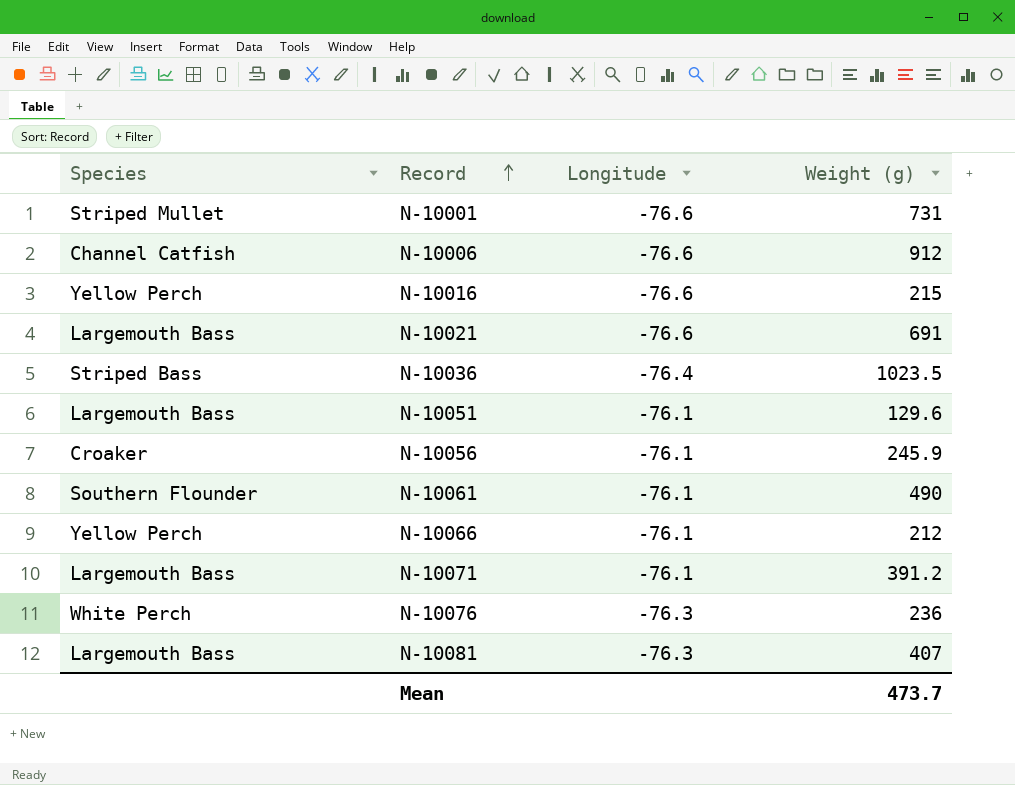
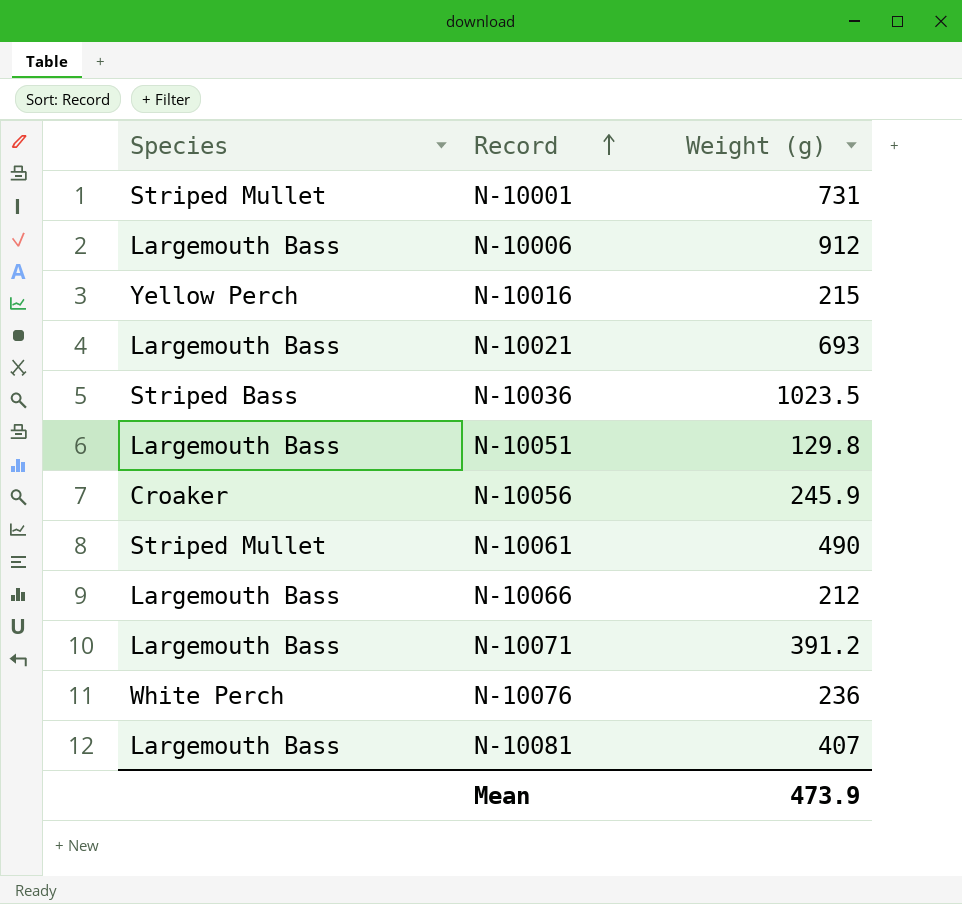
column Longitude | position: 3 -> none
N-10006 | Species: Channel Catfish -> Largemouth Bass
N-10021 | Weight (g): 691 -> 693
N-10051 | Weight (g): 129.6 -> 129.8
N-10061 | Species: Southern Flounder -> Striped Mullet
N-10066 | Species: Yellow Perch -> Largemouth Bass
Mean | Weight (g): 473.7 -> 473.9

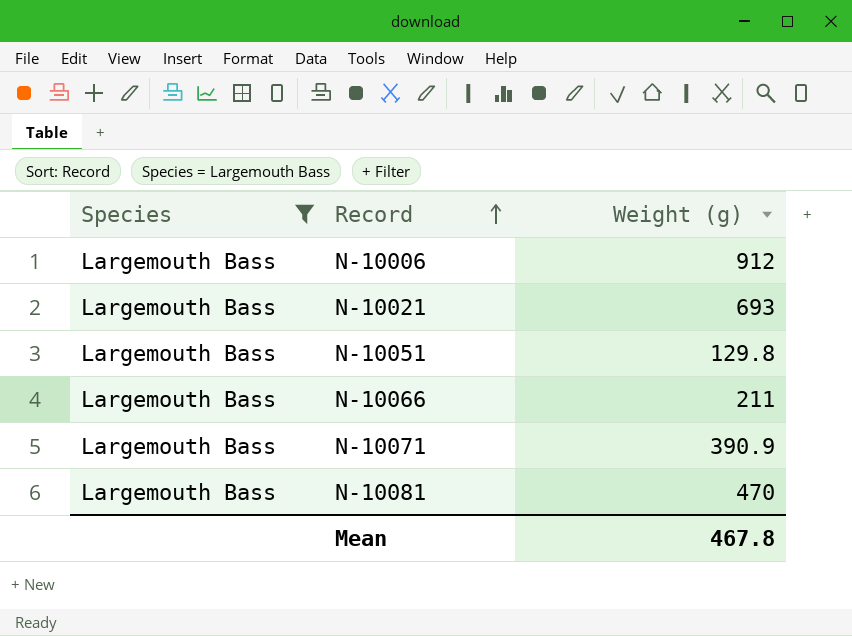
filter: none -> Species = Largemouth Bass
N-10066 | Weight (g): 212 -> 211
N-10071 | Weight (g): 391.2 -> 390.9
N-10081 | Weight (g): 407 -> 470
Mean | Weight (g): 473.9 -> 467.8

